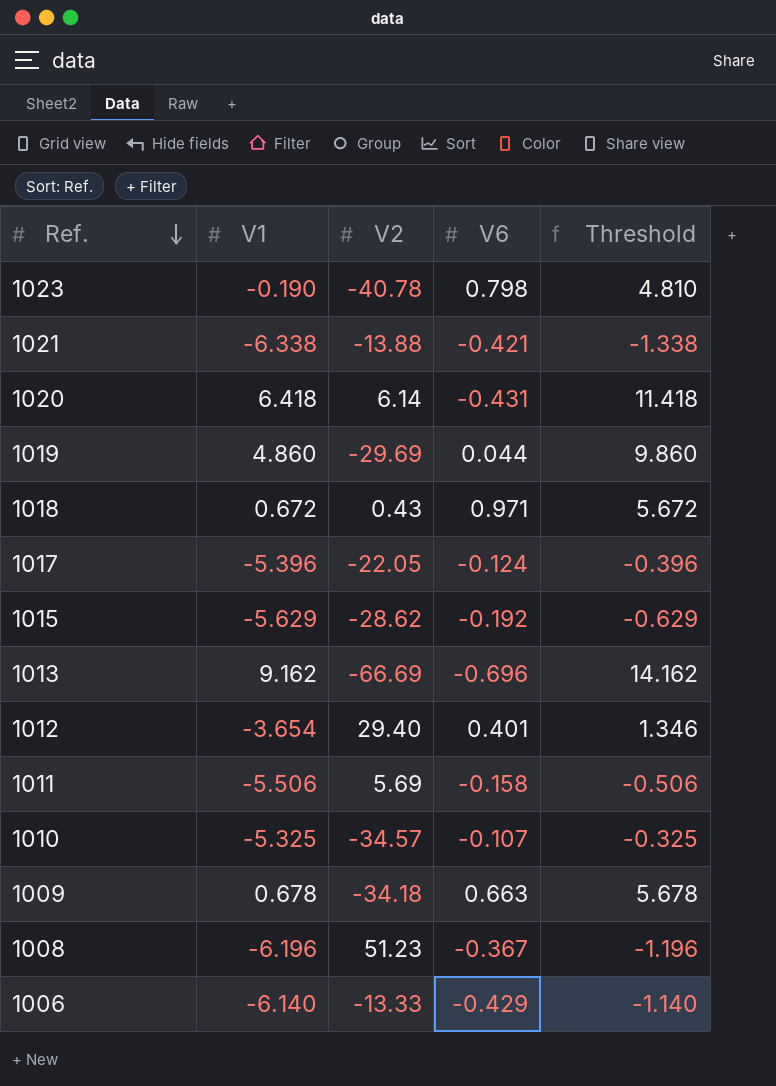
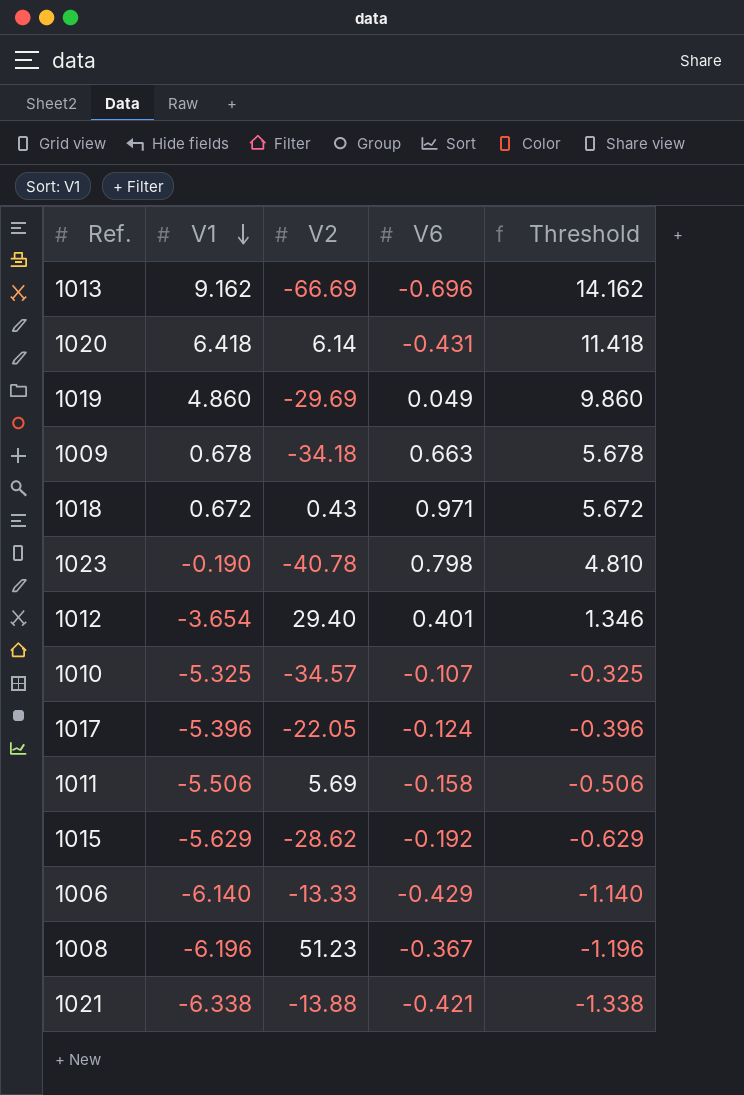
row order: Ref. descending -> V1 descending
1019 | V6: 0.044 -> 0.049

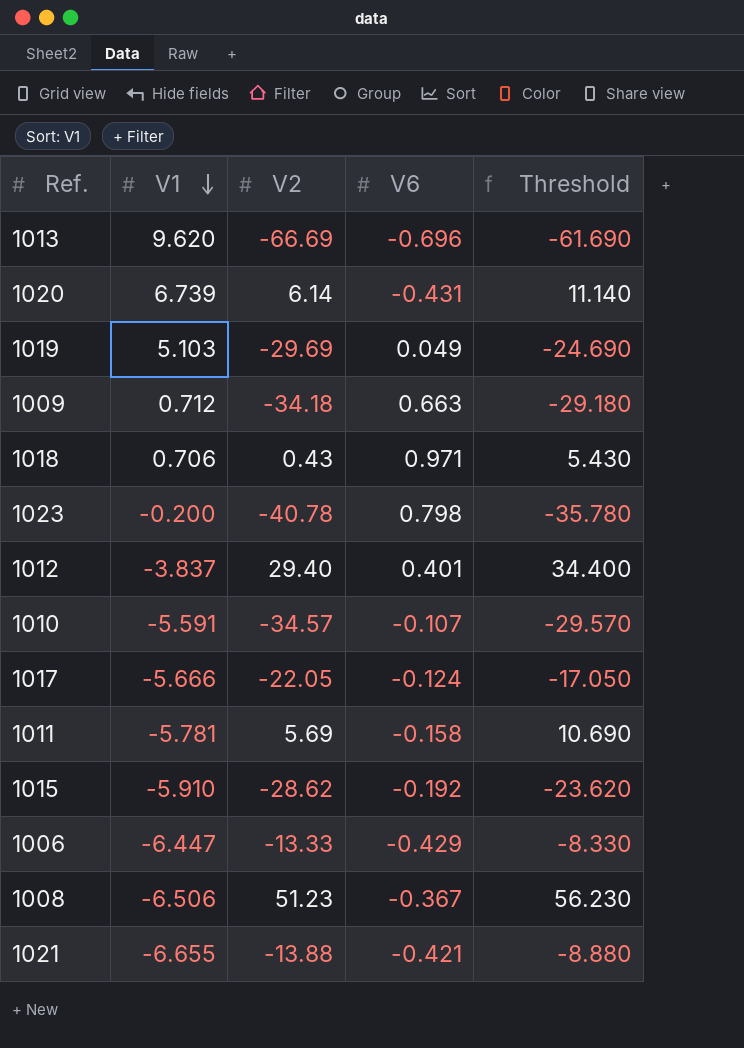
column Threshold | formula: [V1] + 5 -> [V2] + 5
1013 | V1: 9.162 -> 9.620
1020 | V1: 6.418 -> 6.739
1019 | V1: 4.860 -> 5.103
1009 | V1: 0.678 -> 0.712
1018 | V1: 0.672 -> 0.706
1023 | V1: -0.190 -> -0.200
1012 | V1: -3.654 -> -3.837
1010 | V1: -5.325 -> -5.591
1017 | V1: -5.396 -> -5.666
1011 | V1: -5.506 -> -5.781
1015 | V1: -5.629 -> -5.910
1006 | V1: -6.140 -> -6.447
1008 | V1: -6.196 -> -6.506
1021 | V1: -6.338 -> -6.655

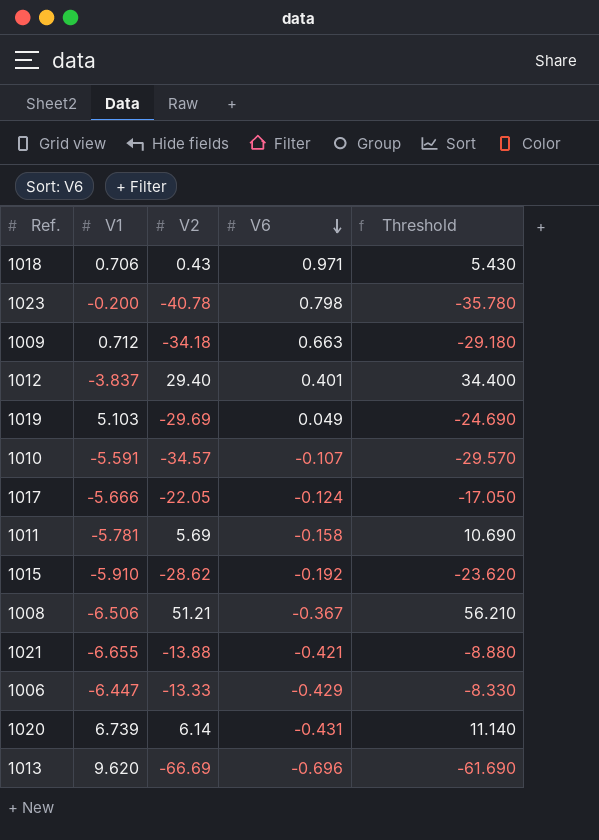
row order: V1 descending -> V6 descending
1008 | V2: 51.23 -> 51.21
1008 | Threshold: 56.230 -> 56.210

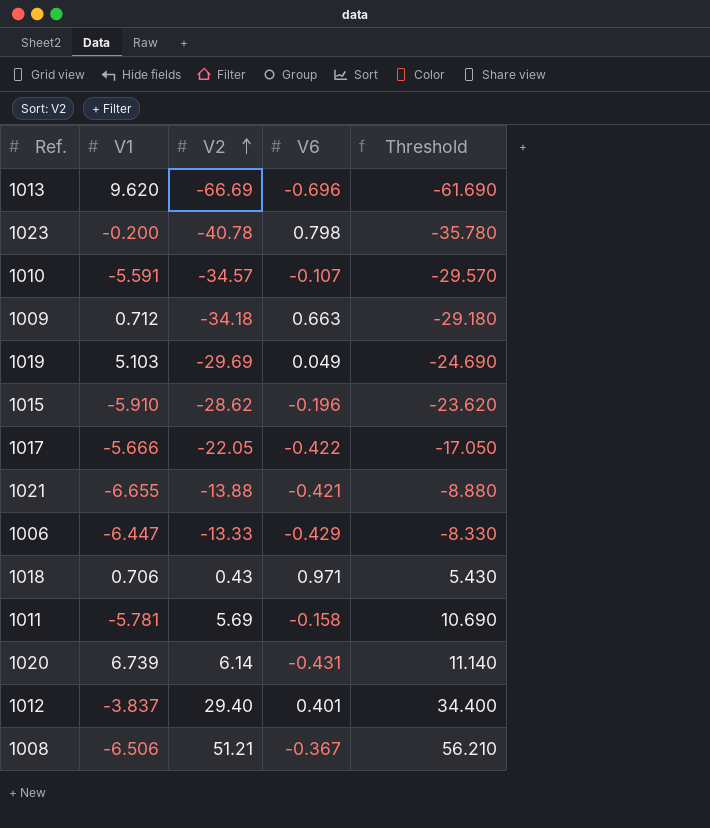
row order: V6 descending -> V2 ascending
1015 | V6: -0.192 -> -0.196
1017 | V6: -0.124 -> -0.422

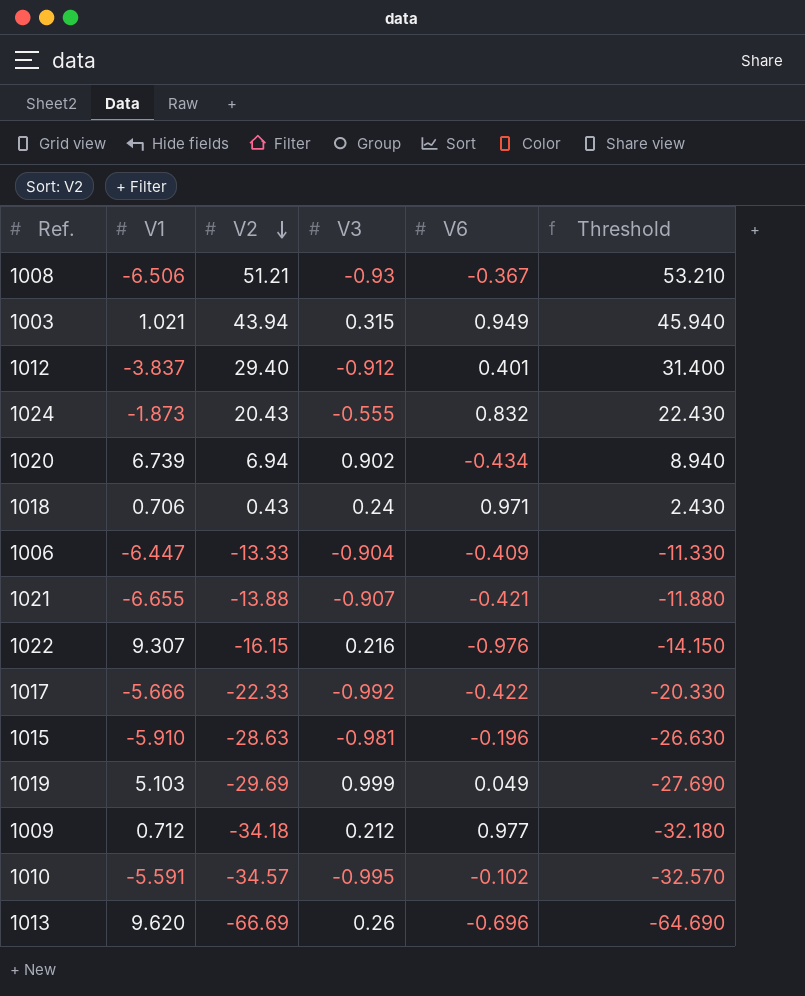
row order: V2 ascending -> V2 descending
column V3 | position: none -> 4
column Threshold | formula: [V2] + 5 -> [V2] + 2
row 1023: -0.200 | -40.78 | 0.798 | -35.780 -> none
row 1011: -5.781 | 5.69 | -0.158 | 10.690 -> none
row 1003: none -> 1.021 | 43.94 | 0.315 | 0.949 | 45.940
row 1024: none -> -1.873 | 20.43 | -0.555 | 0.832 | 22.430
1020 | V2: 6.14 -> 6.94
1020 | V6: -0.431 -> -0.434
1006 | V6: -0.429 -> -0.409
row 1022: none -> 9.307 | -16.15 | 0.216 | -0.976 | -14.150
1017 | V2: -22.05 -> -22.33
1015 | V2: -28.62 -> -28.63
1009 | V6: 0.663 -> 0.977
1010 | V6: -0.107 -> -0.102

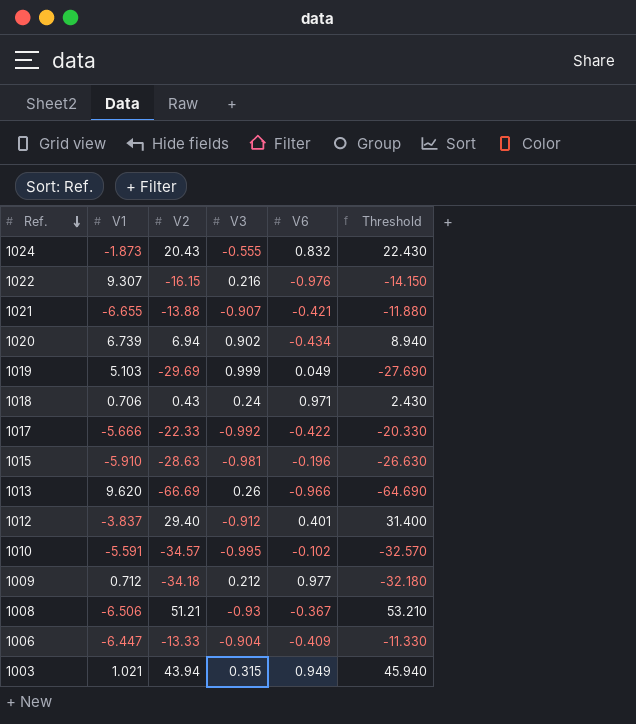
row order: V2 descending -> Ref. descending
1013 | V6: -0.696 -> -0.966

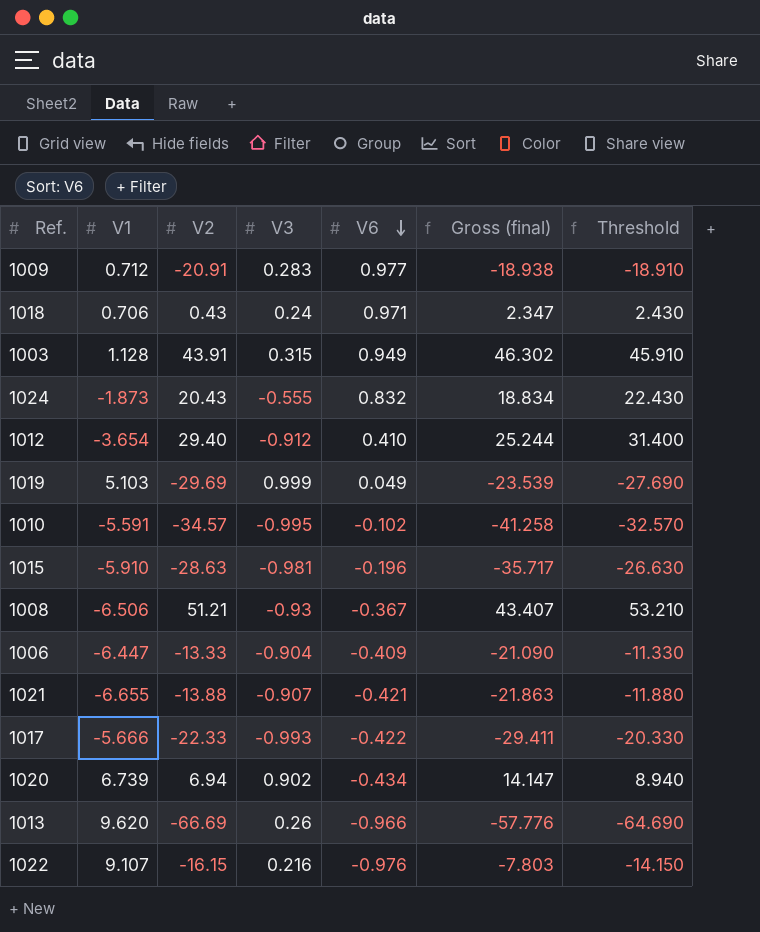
row order: Ref. descending -> V6 descending
column Gross (final) | formula: none -> [V1] + [V2] + [V3] + [V6]
1009 | V2: -34.18 -> -20.91
1009 | V3: 0.212 -> 0.283
1009 | Threshold: -32.180 -> -18.910
1003 | V1: 1.021 -> 1.128
1003 | V2: 43.94 -> 43.91
1003 | Threshold: 45.940 -> 45.910
1012 | V1: -3.837 -> -3.654
1012 | V6: 0.401 -> 0.410
1017 | V3: -0.992 -> -0.993
1022 | V1: 9.307 -> 9.107

